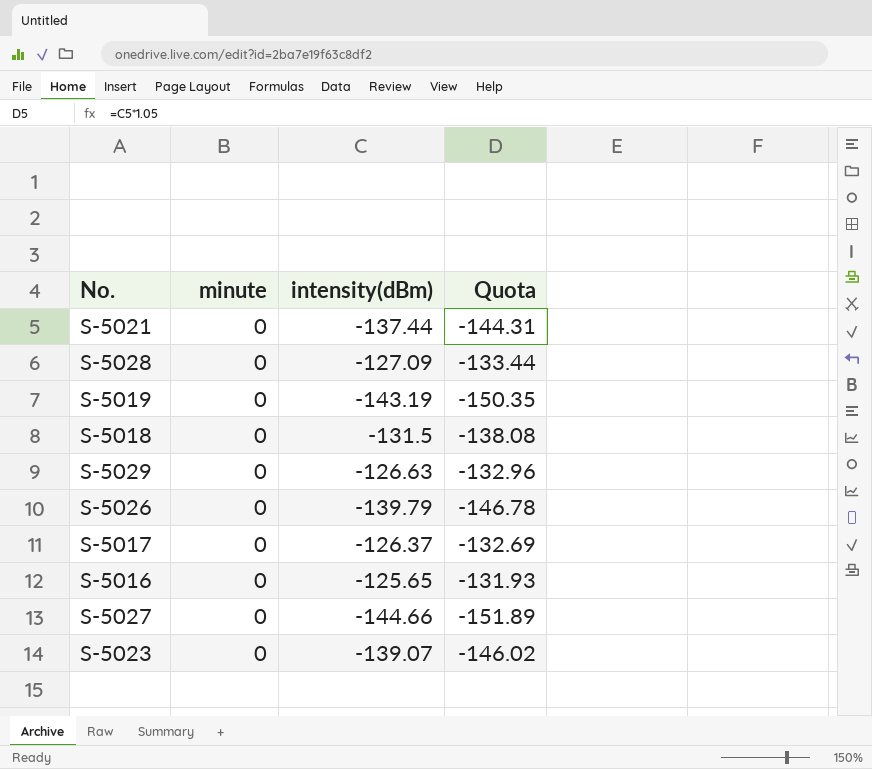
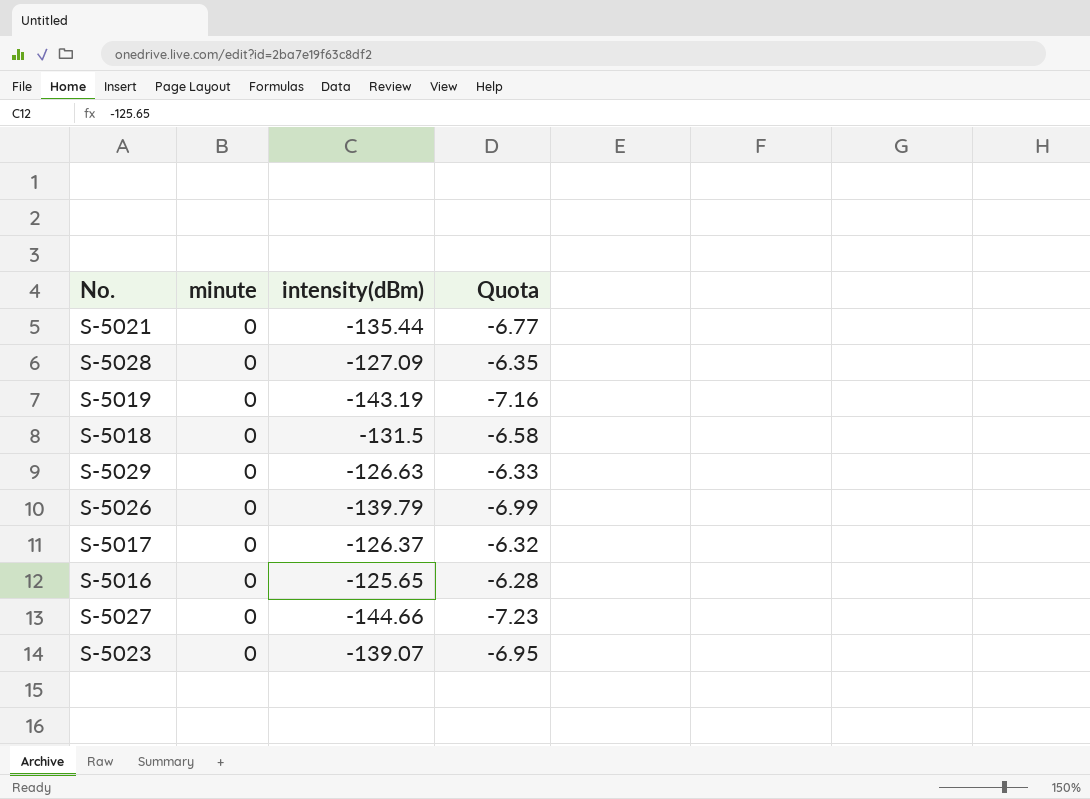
column Quota | formula: [intensity(dBm)] * 1.05 -> [intensity(dBm)] * 0.05
S-5021 | intensity(dBm): -137.44 -> -135.44

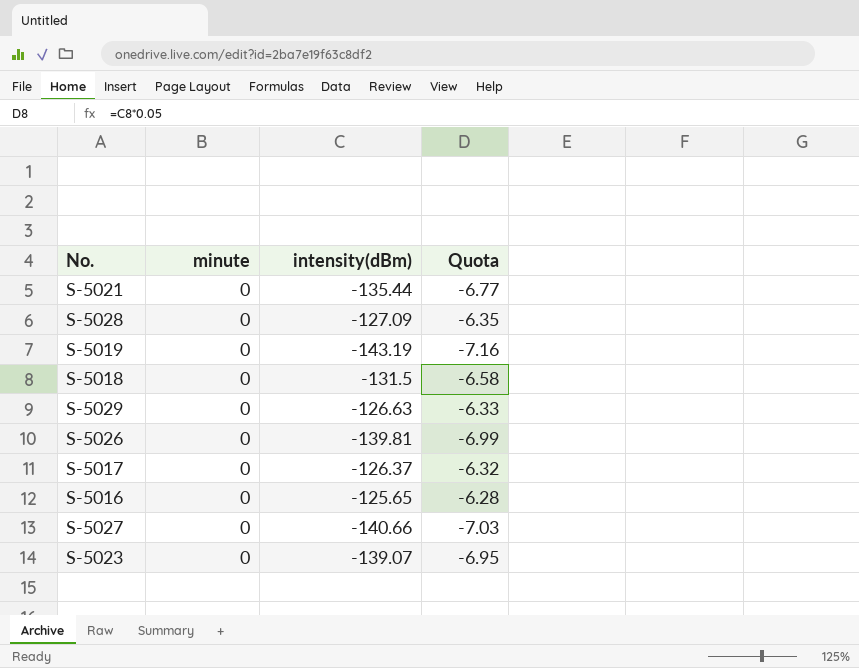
S-5026 | intensity(dBm): -139.79 -> -139.81
S-5027 | intensity(dBm): -144.66 -> -140.66
S-5027 | Quota: -7.23 -> -7.03

